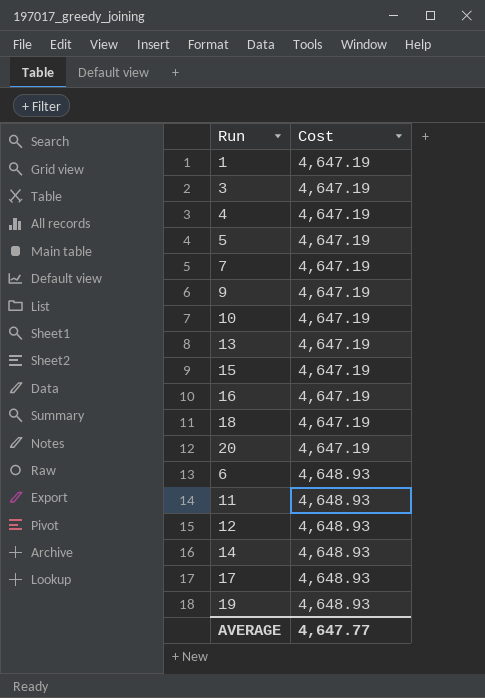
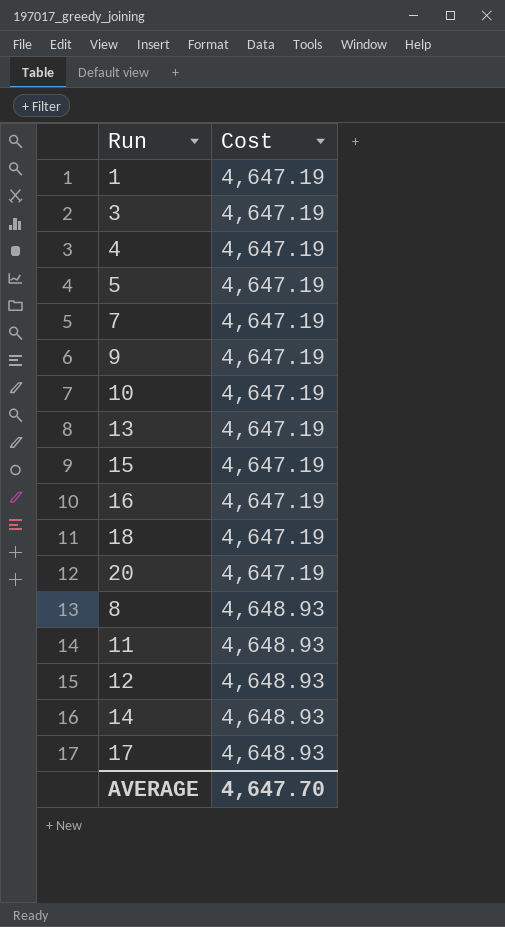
row 6: 4,648.93 -> none
row 19: 4,648.93 -> none
row 8: none -> 4,648.93
AVERAGE | Cost: 4,647.77 -> 4,647.70

